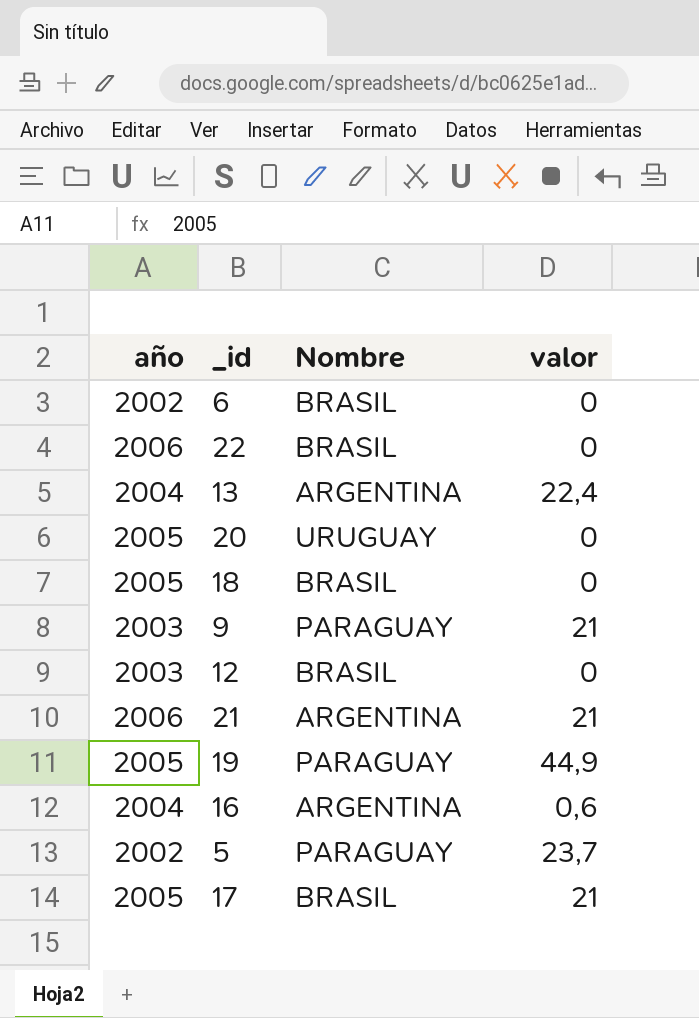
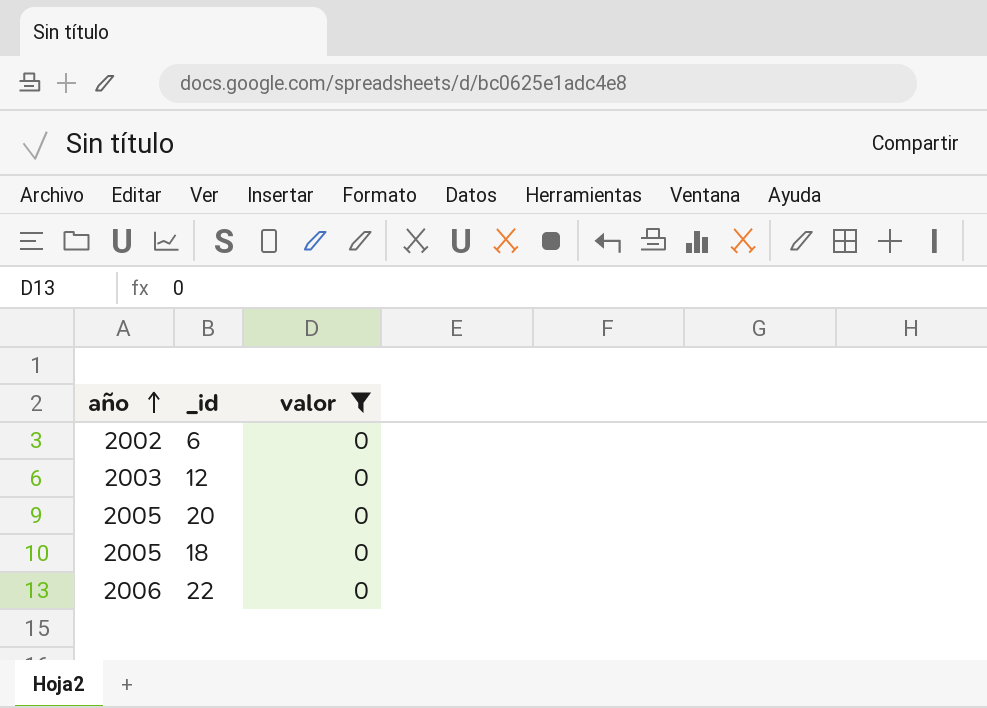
filter: none -> valor = 0
row order: none -> año ascending
column Nombre | position: 3 -> none

